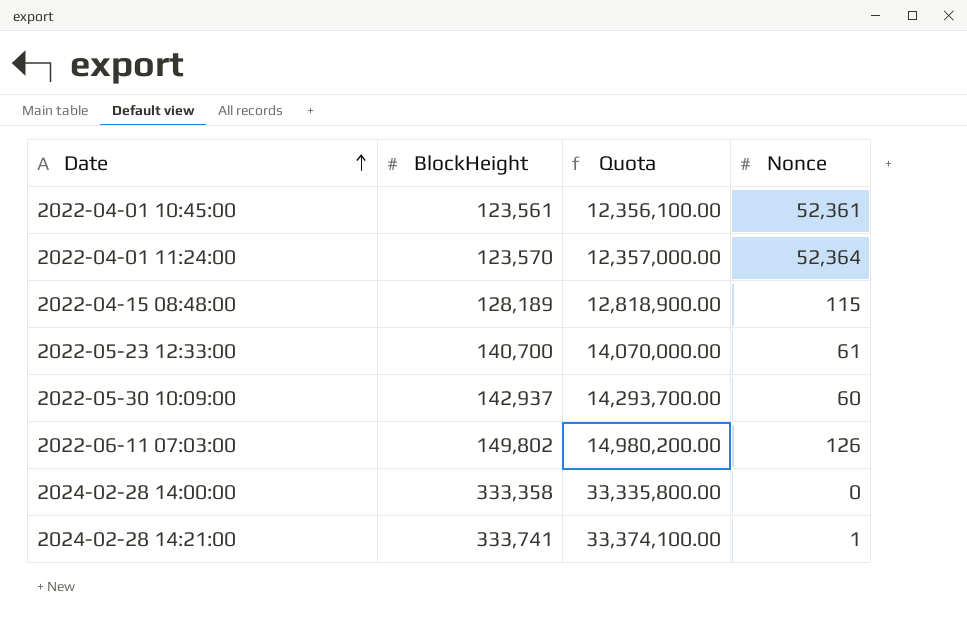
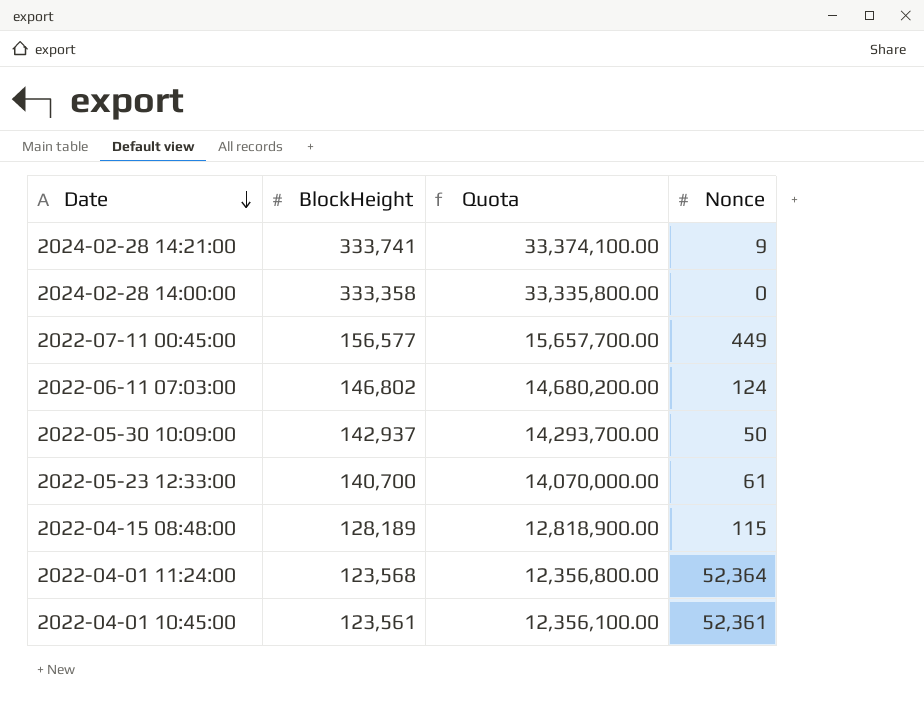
row order: Date ascending -> Date descending
2024-02-28 14:21:00 | Nonce: 1 -> 9
row 2022-07-11 00:45:00: none -> 156,577 | 15,657,700.00 | 449
2022-06-11 07:03:00 | BlockHeight: 149,802 -> 146,802
2022-06-11 07:03:00 | Quota: 14,980,200.00 -> 14,680,200.00
2022-06-11 07:03:00 | Nonce: 126 -> 124
2022-05-30 10:09:00 | Nonce: 60 -> 50
2022-04-01 11:24:00 | BlockHeight: 123,570 -> 123,568
2022-04-01 11:24:00 | Quota: 12,357,000.00 -> 12,356,800.00

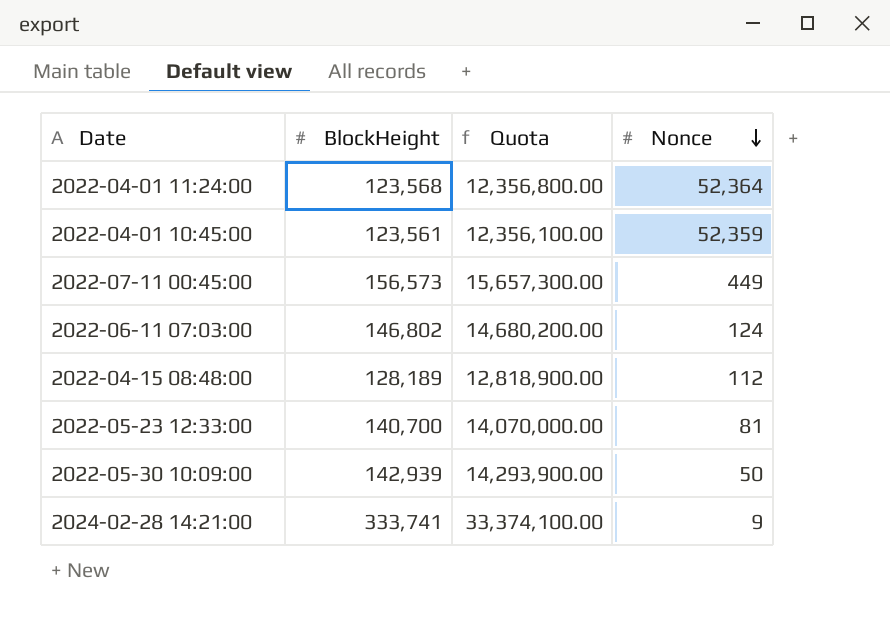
row order: Date descending -> Nonce descending
row 2024-02-28 14:00:00: 333,358 | 33,335,800.00 | 0 -> none
2022-04-01 10:45:00 | Nonce: 52,361 -> 52,359
2022-07-11 00:45:00 | BlockHeight: 156,577 -> 156,573
2022-07-11 00:45:00 | Quota: 15,657,700.00 -> 15,657,300.00
2022-04-15 08:48:00 | Nonce: 115 -> 112
2022-05-23 12:33:00 | Nonce: 61 -> 81
2022-05-30 10:09:00 | BlockHeight: 142,937 -> 142,939
2022-05-30 10:09:00 | Quota: 14,293,700.00 -> 14,293,900.00

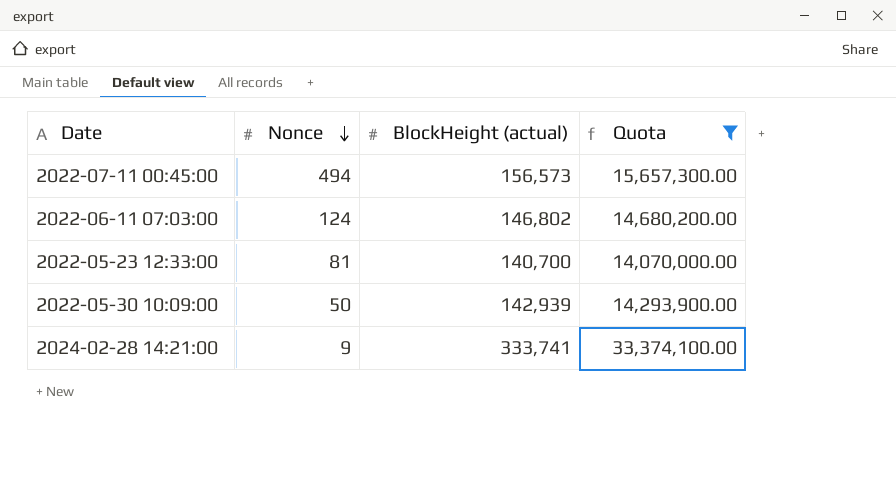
filter: none -> Quota >= 14,070,000.00
column Nonce | position: 4 -> 2
column name: BlockHeight -> BlockHeight (actual)
2022-07-11 00:45:00 | Nonce: 449 -> 494

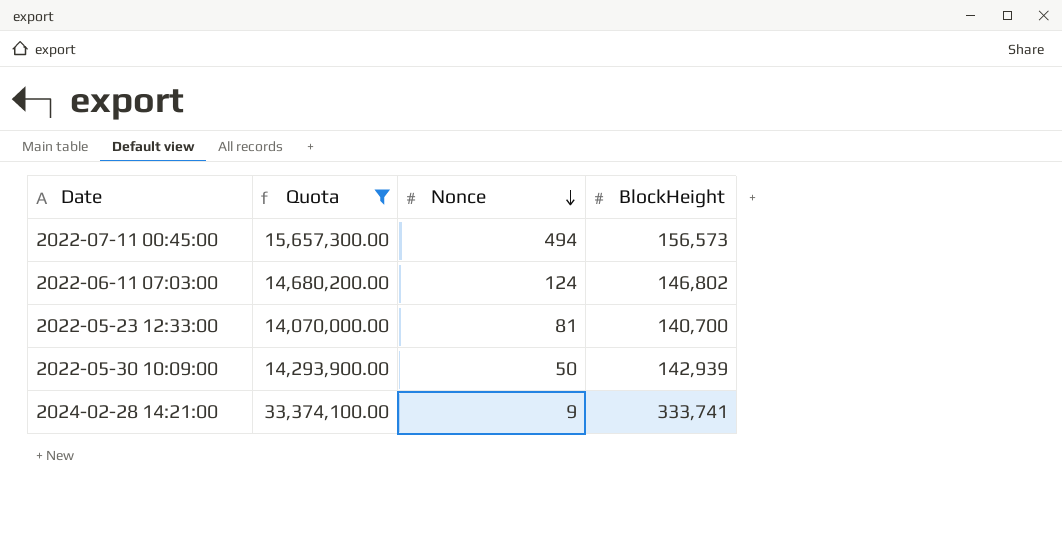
column Quota | position: 4 -> 2
column name: BlockHeight (actual) -> BlockHeight

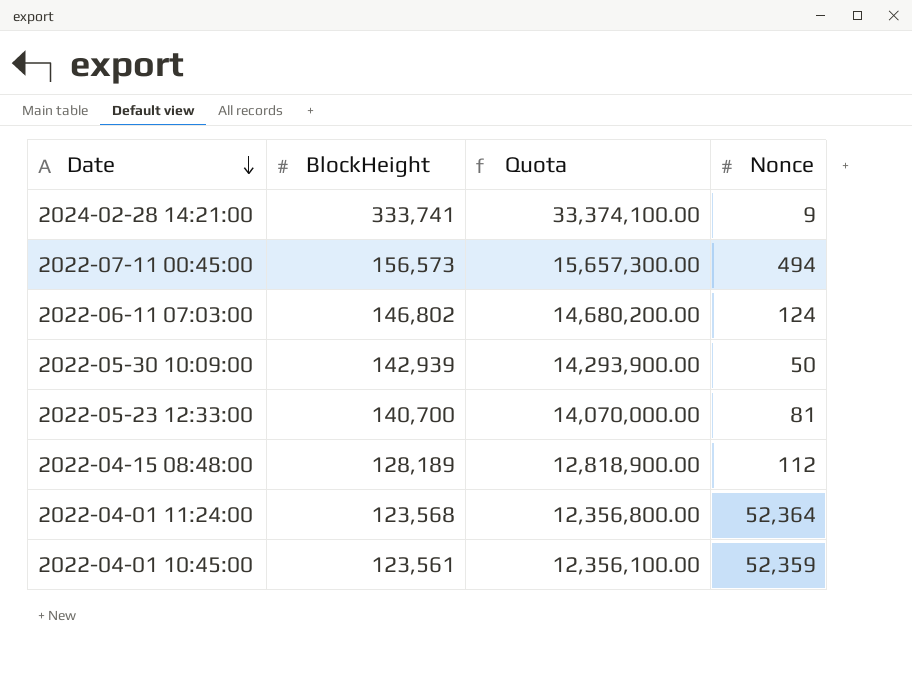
filter: Quota >= 14,070,000.00 -> none
row order: Nonce descending -> Date descending
column BlockHeight | position: 4 -> 2

